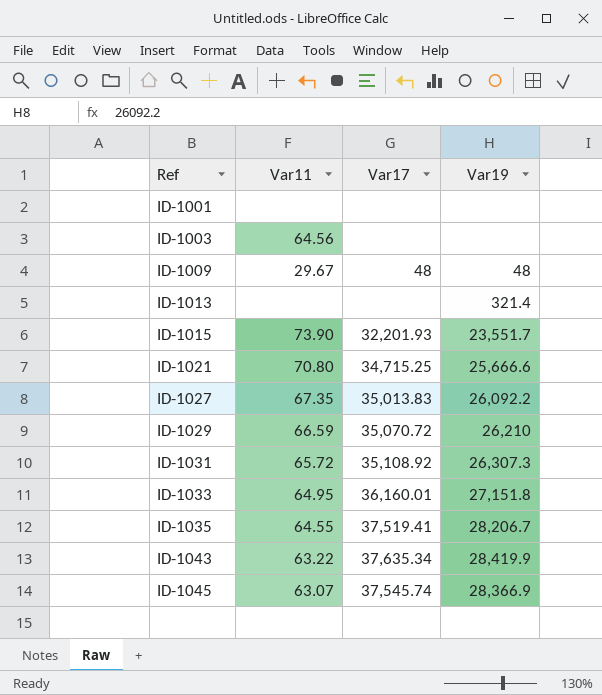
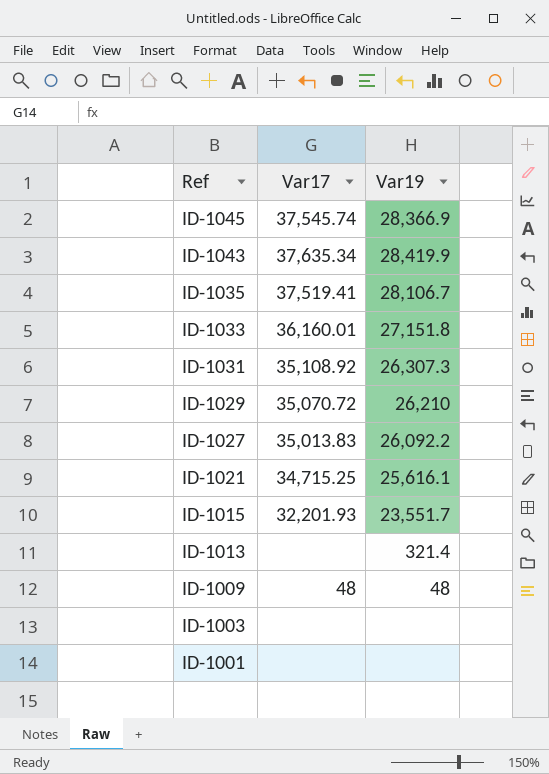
row order: Ref ascending -> Ref descending
column Var11 | position: 2 -> none
ID-1035 | Var19: 28,206.7 -> 28,106.7
ID-1021 | Var19: 25,666.6 -> 25,616.1

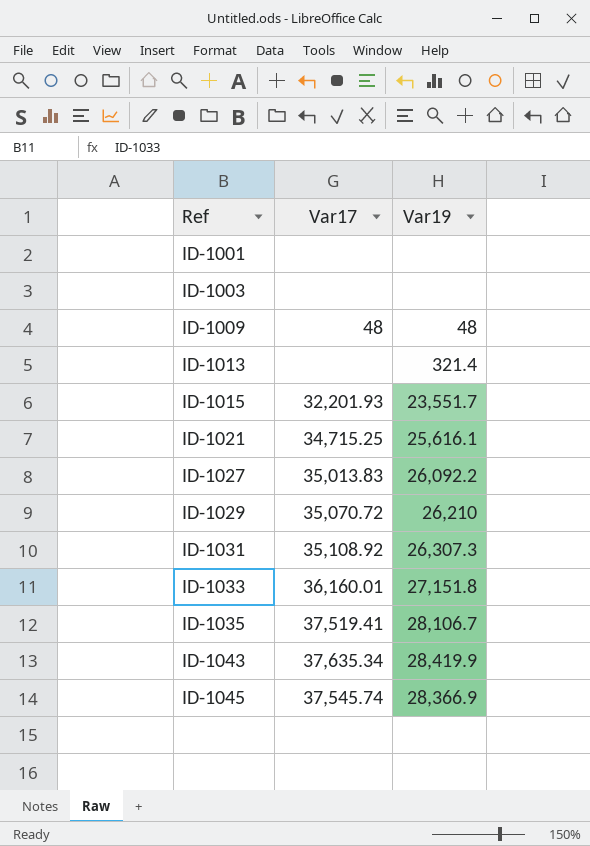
row order: Ref descending -> Ref ascending

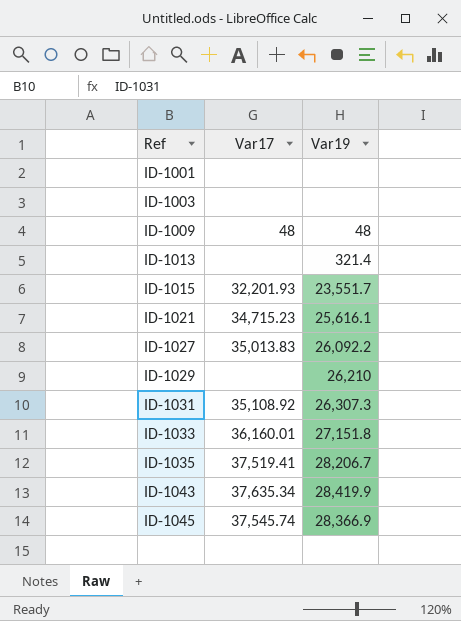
ID-1021 | Var17: 34,715.25 -> 34,715.23
ID-1029 | Var17: 35,070.72 -> none
ID-1035 | Var19: 28,106.7 -> 28,206.7

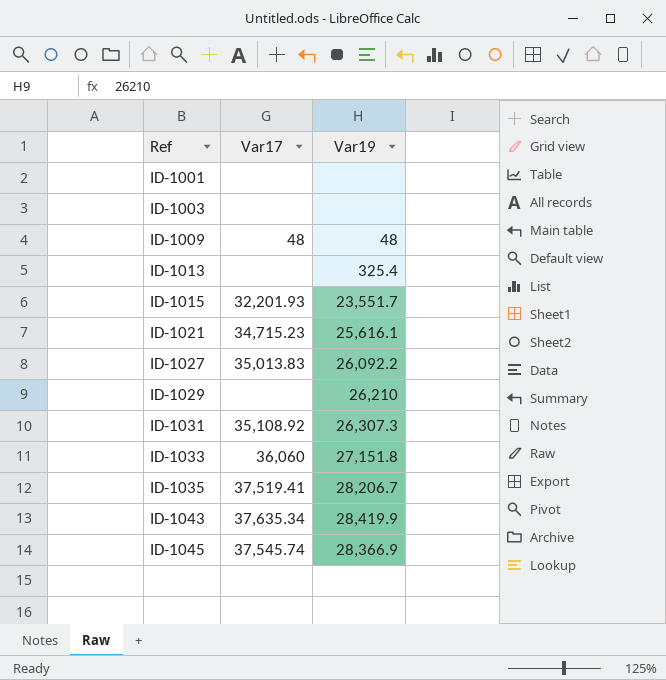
ID-1013 | Var19: 321.4 -> 325.4
ID-1033 | Var17: 36,160.01 -> 36,060

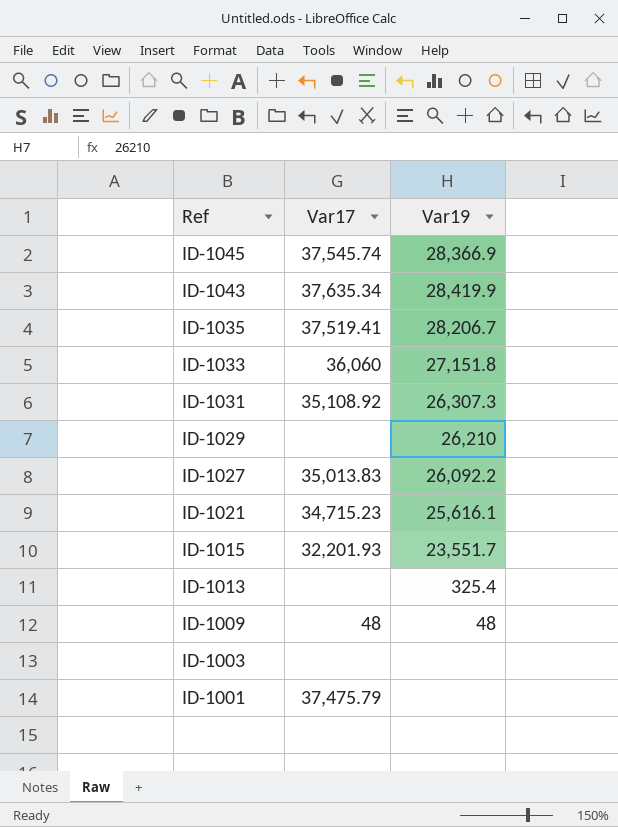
row order: Ref ascending -> Ref descending
ID-1001 | Var17: none -> 37,475.79

